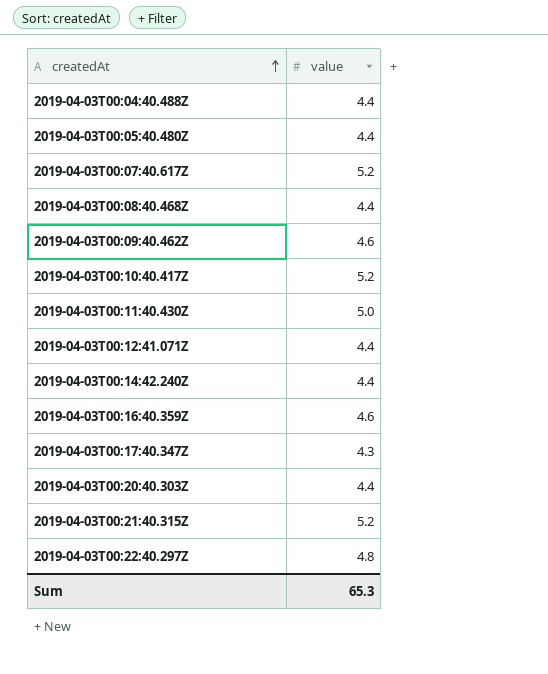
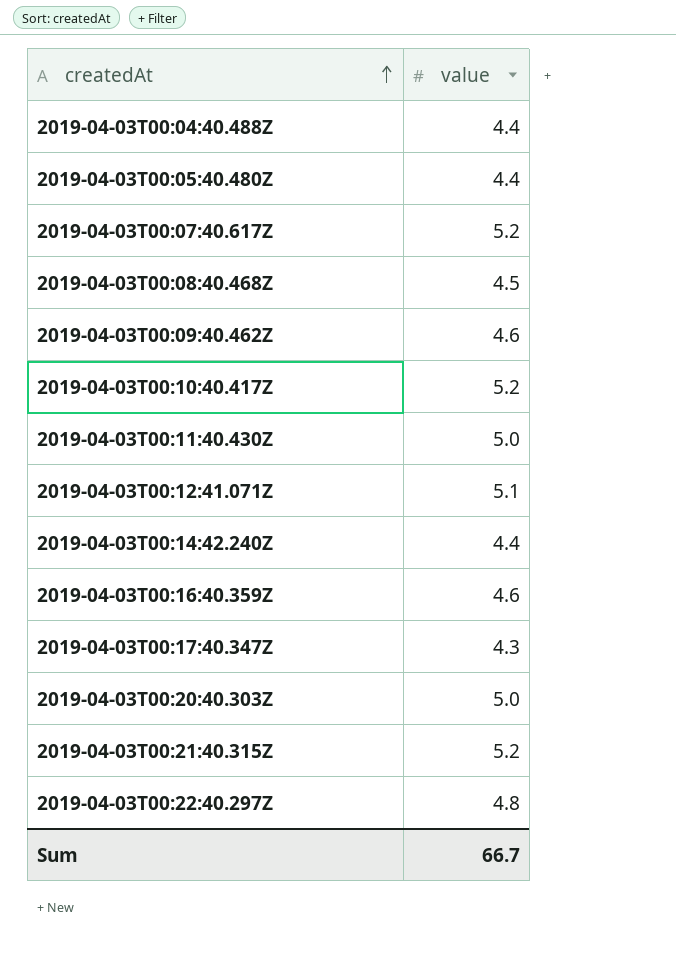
2019-04-03T00:08:40.468Z | value: 4.4 -> 4.5
2019-04-03T00:12:41.071Z | value: 4.4 -> 5.1
2019-04-03T00:20:40.303Z | value: 4.4 -> 5.0
Sum | value: 65.3 -> 66.7

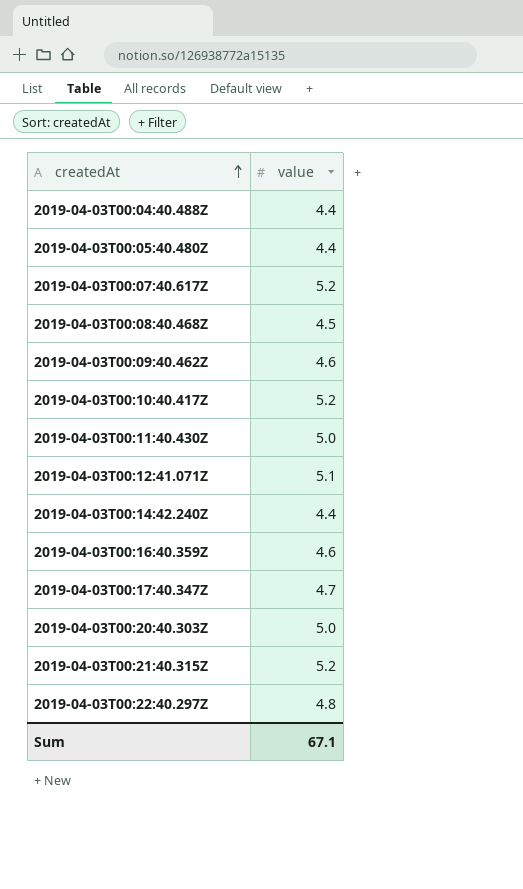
2019-04-03T00:17:40.347Z | value: 4.3 -> 4.7
Sum | value: 66.7 -> 67.1

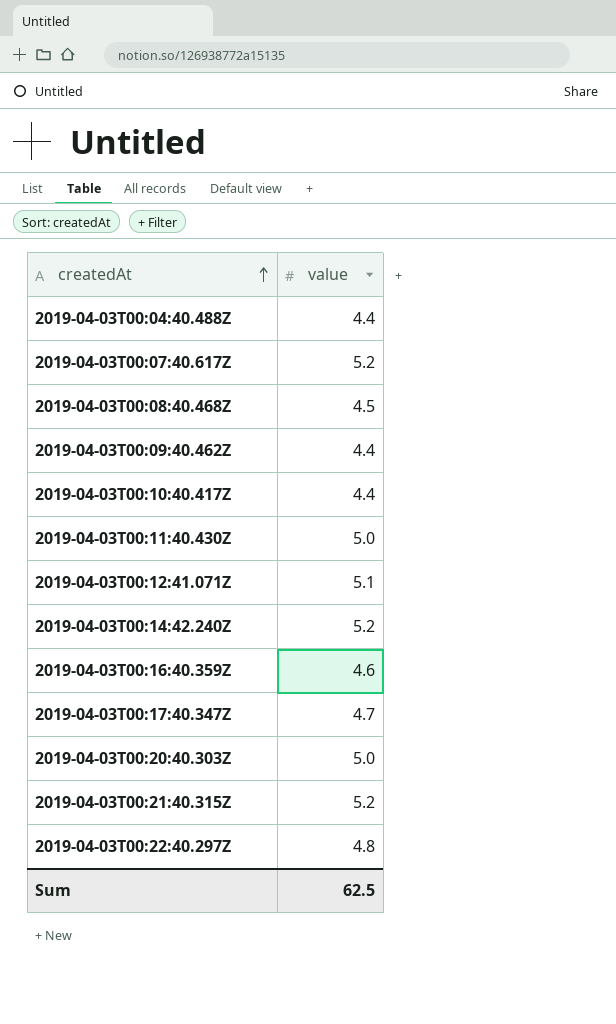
row 2019-04-03T00:05:40.480Z: 4.4 -> none
2019-04-03T00:09:40.462Z | value: 4.6 -> 4.4
2019-04-03T00:10:40.417Z | value: 5.2 -> 4.4
2019-04-03T00:14:42.240Z | value: 4.4 -> 5.2
Sum | value: 67.1 -> 62.5

